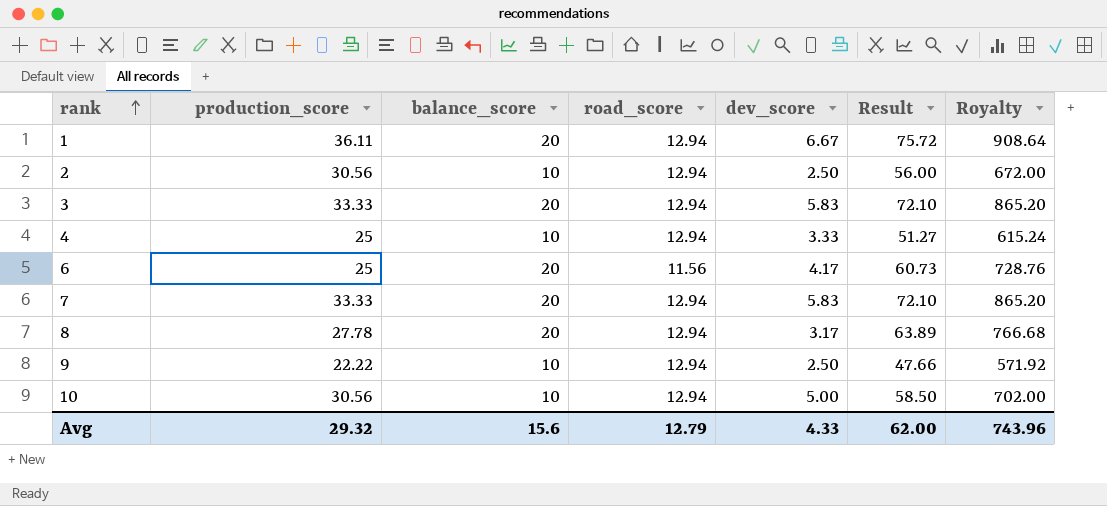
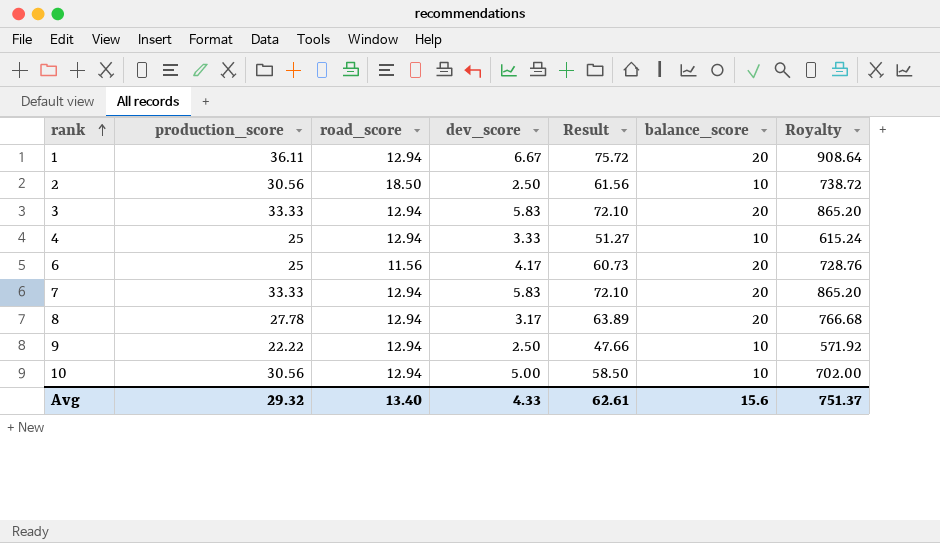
column balance_score | position: 3 -> 6
2 | road_score: 12.94 -> 18.50
2 | Result: 56.00 -> 61.56
2 | Royalty: 672.00 -> 738.72
Avg | road_score: 12.79 -> 13.40
Avg | Result: 62.00 -> 62.61
Avg | Royalty: 743.96 -> 751.37

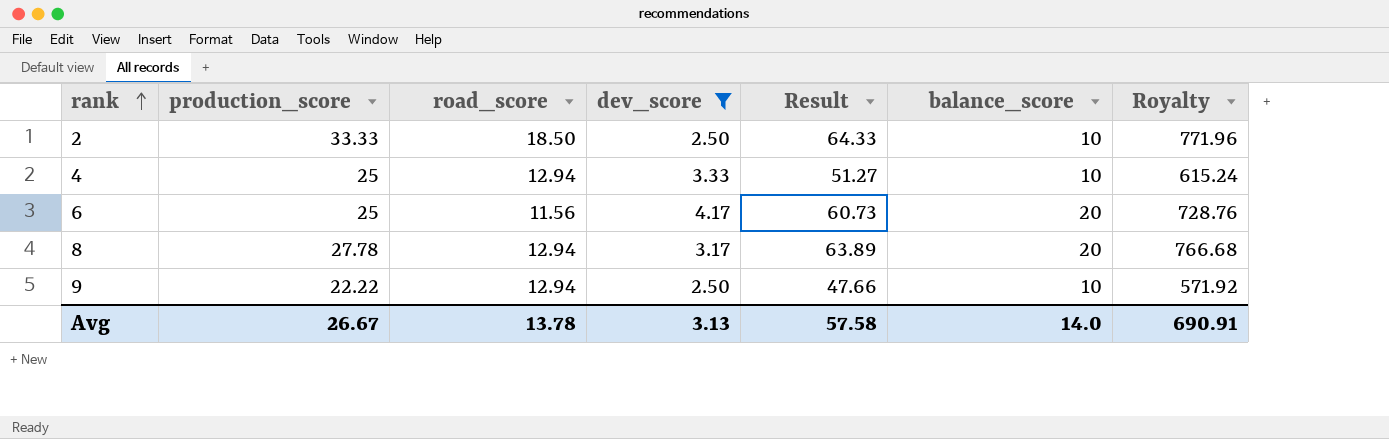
filter: none -> dev_score <= 4.17
2 | production_score: 30.56 -> 33.33
2 | Result: 61.56 -> 64.33
2 | Royalty: 738.72 -> 771.96
Avg | production_score: 29.32 -> 26.67
Avg | road_score: 13.40 -> 13.78
Avg | dev_score: 4.33 -> 3.13
Avg | Result: 62.61 -> 57.58
Avg | balance_score: 15.6 -> 14.0
Avg | Royalty: 751.37 -> 690.91

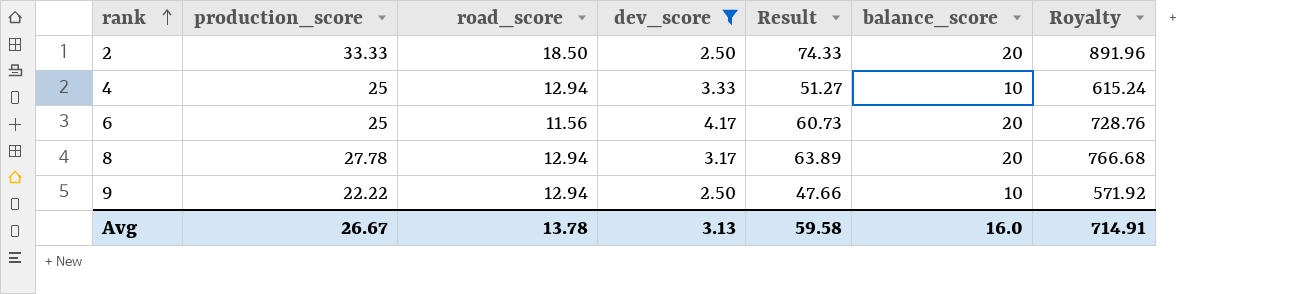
2 | Result: 64.33 -> 74.33
2 | balance_score: 10 -> 20
2 | Royalty: 771.96 -> 891.96
Avg | Result: 57.58 -> 59.58
Avg | balance_score: 14.0 -> 16.0
Avg | Royalty: 690.91 -> 714.91

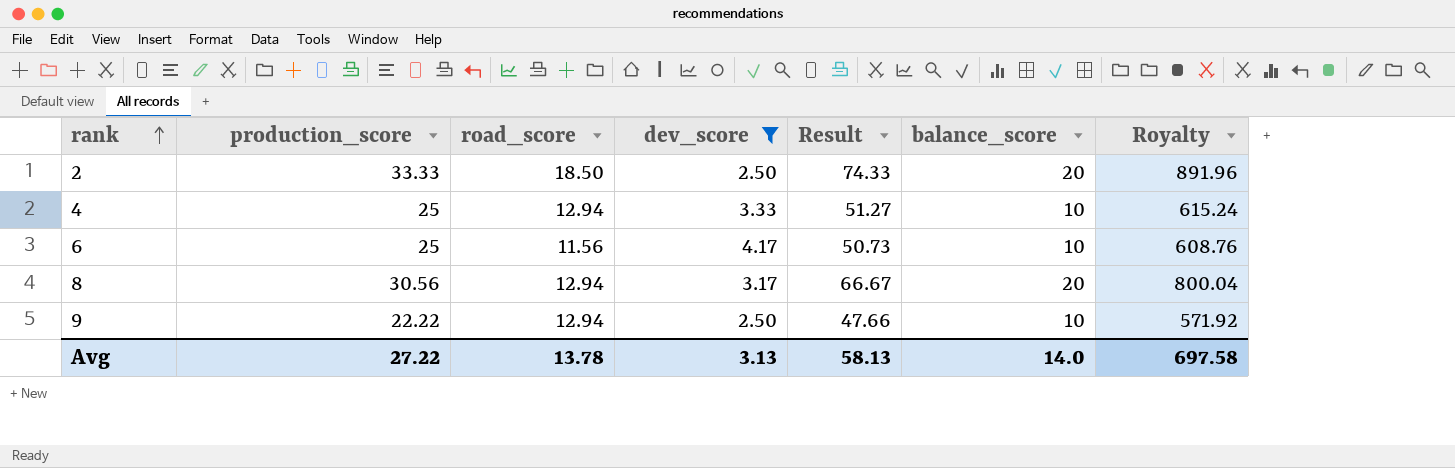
6 | Result: 60.73 -> 50.73
6 | balance_score: 20 -> 10
6 | Royalty: 728.76 -> 608.76
8 | production_score: 27.78 -> 30.56
8 | Result: 63.89 -> 66.67
8 | Royalty: 766.68 -> 800.04
Avg | production_score: 26.67 -> 27.22
Avg | Result: 59.58 -> 58.13
Avg | balance_score: 16.0 -> 14.0
Avg | Royalty: 714.91 -> 697.58

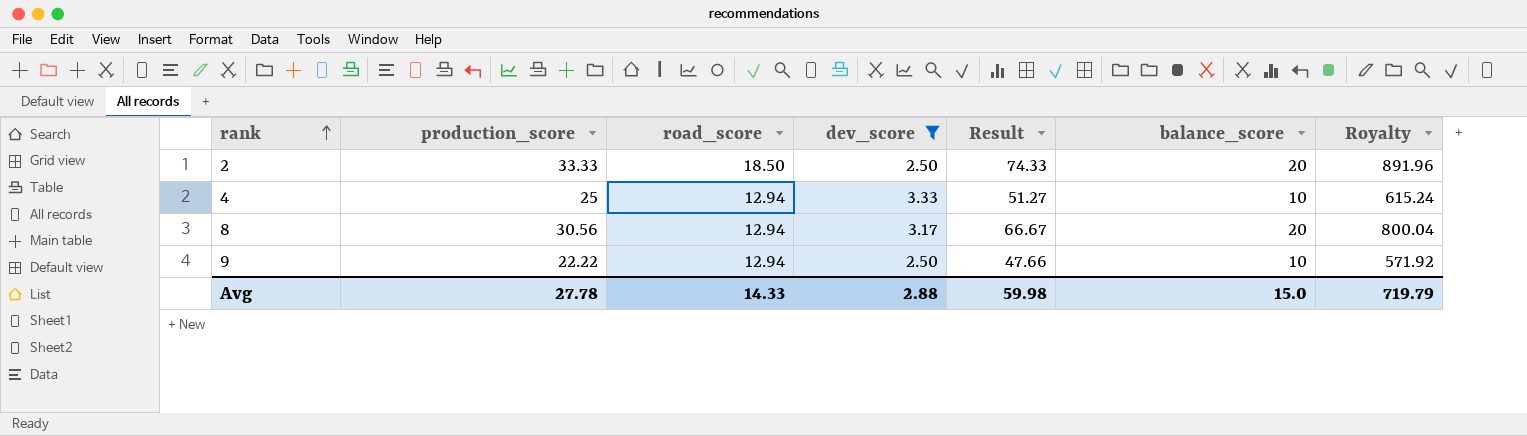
row 6: 25 | 11.56 | 4.17 | 50.73 | 10 | 608.76 -> none
Avg | production_score: 27.22 -> 27.78
Avg | road_score: 13.78 -> 14.33
Avg | dev_score: 3.13 -> 2.88
Avg | Result: 58.13 -> 59.98
Avg | balance_score: 14.0 -> 15.0
Avg | Royalty: 697.58 -> 719.79

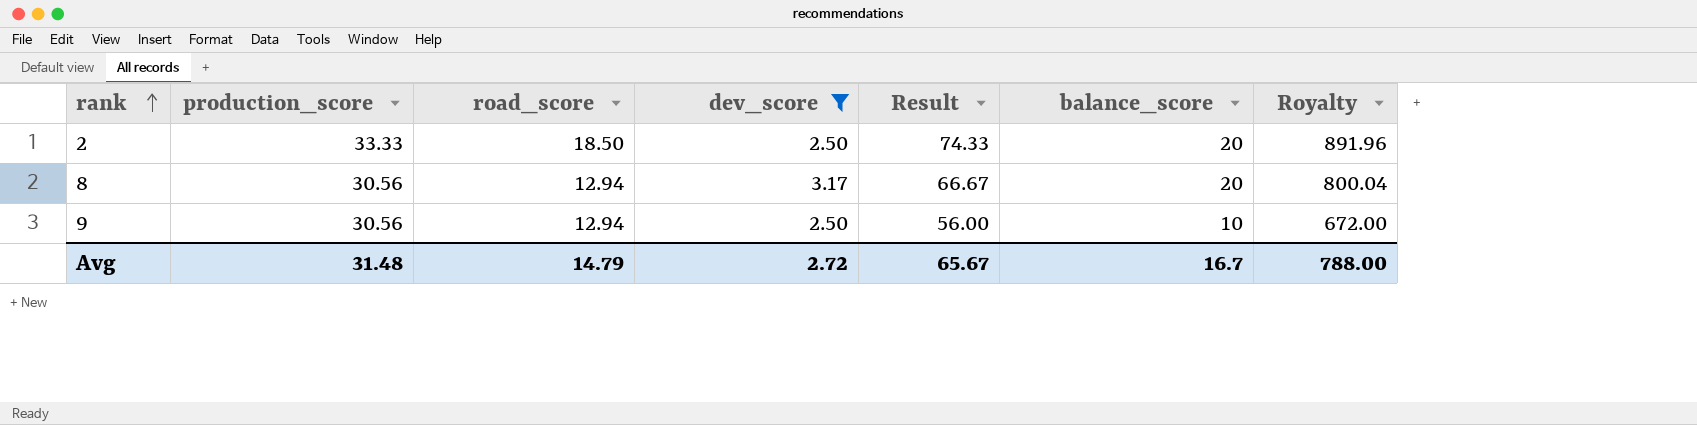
row 4: 25 | 12.94 | 3.33 | 51.27 | 10 | 615.24 -> none
9 | production_score: 22.22 -> 30.56
9 | Result: 47.66 -> 56.00
9 | Royalty: 571.92 -> 672.00
Avg | production_score: 27.78 -> 31.48
Avg | road_score: 14.33 -> 14.79
Avg | dev_score: 2.88 -> 2.72
Avg | Result: 59.98 -> 65.67
Avg | balance_score: 15.0 -> 16.7
Avg | Royalty: 719.79 -> 788.00

